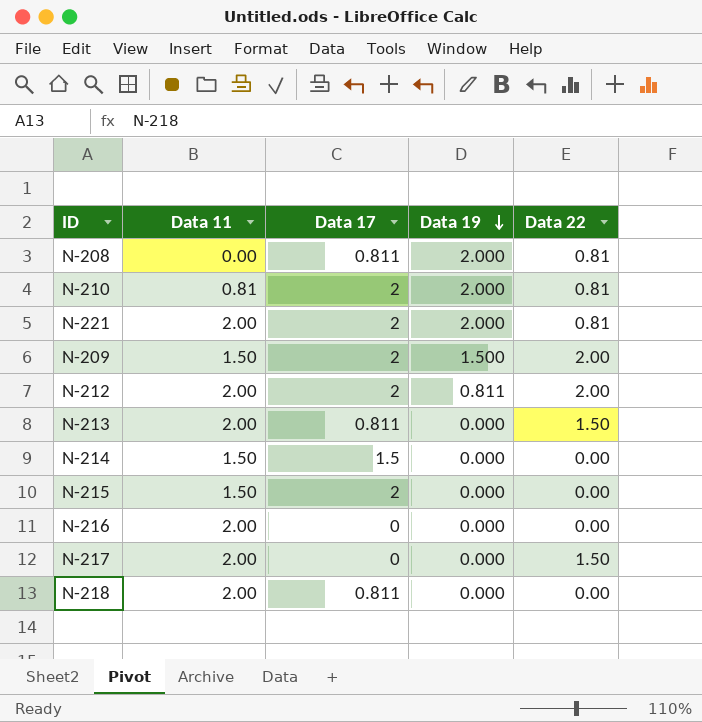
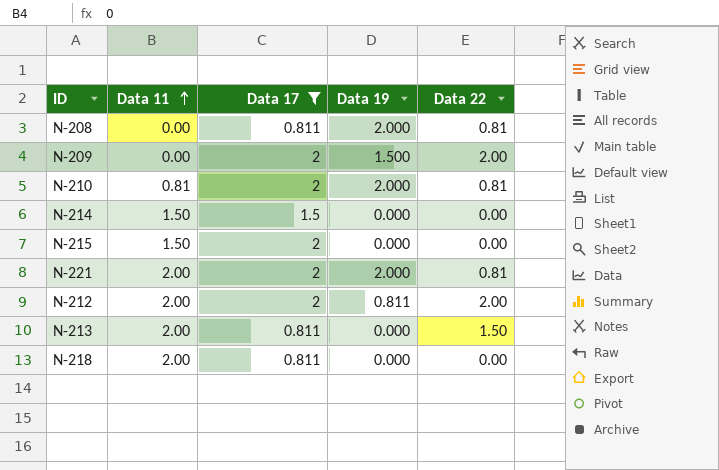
filter: none -> Data 17 != 0
row order: Data 19 descending -> Data 11 ascending
N-209 | Data 11: 1.50 -> 0.00

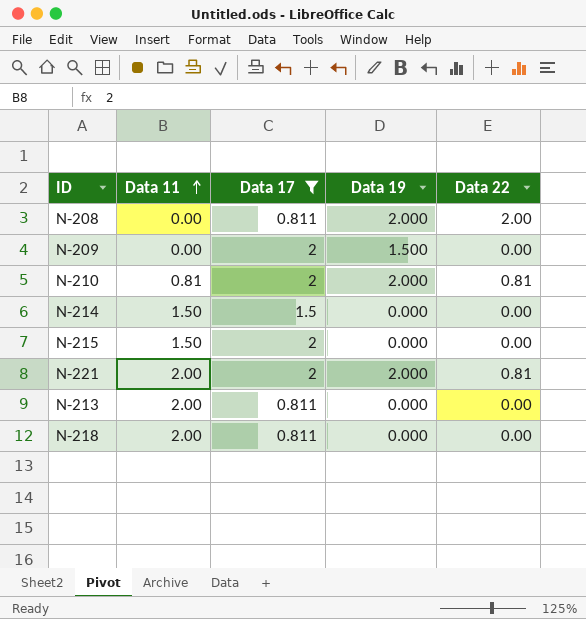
row N-212: 2.00 | 2 | 0.811 | 2.00 -> none
N-208 | Data 22: 0.81 -> 2.00
N-209 | Data 22: 2.00 -> 0.00
N-213 | Data 22: 1.50 -> 0.00

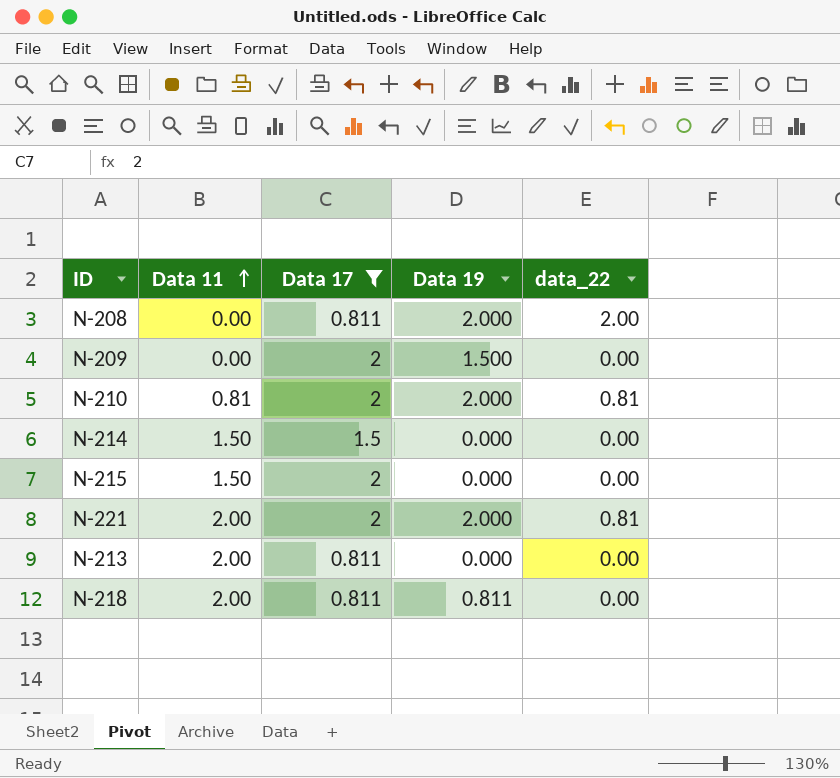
column name: Data 22 -> data_22
N-218 | Data 19: 0.000 -> 0.811

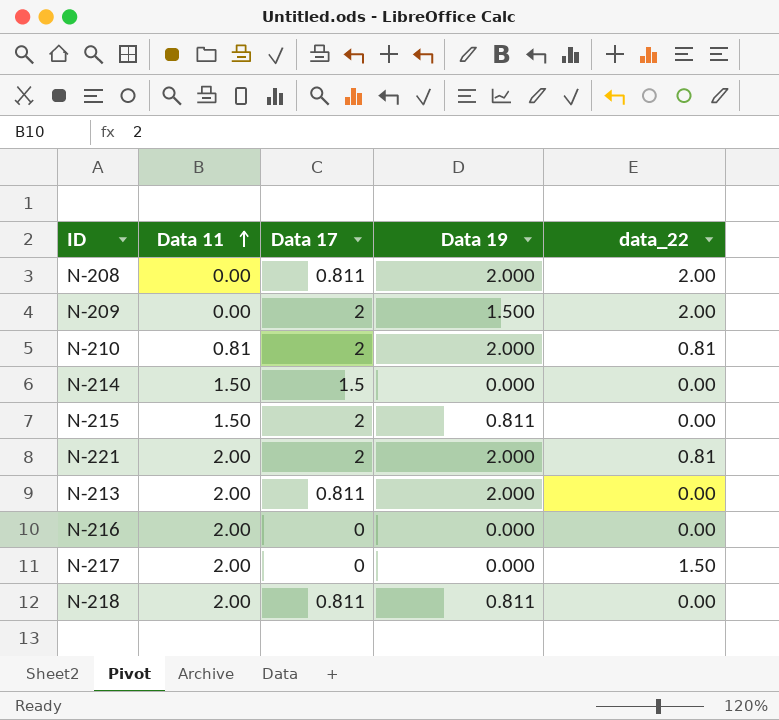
filter: Data 17 != 0 -> none
N-209 | data_22: 0.00 -> 2.00
N-215 | Data 19: 0.000 -> 0.811
N-213 | Data 19: 0.000 -> 2.000

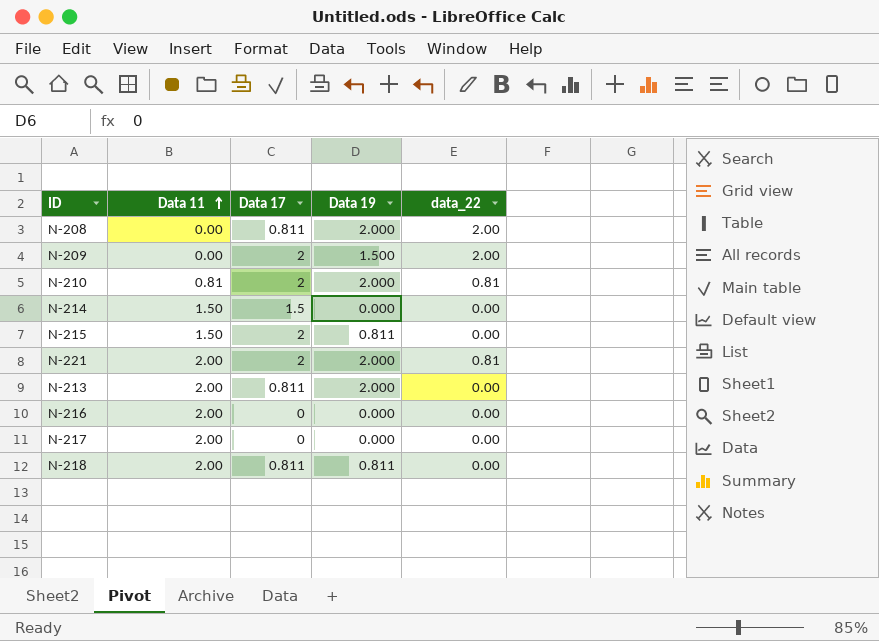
N-217 | data_22: 1.50 -> 0.00

